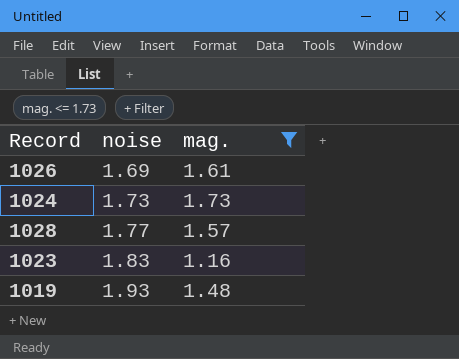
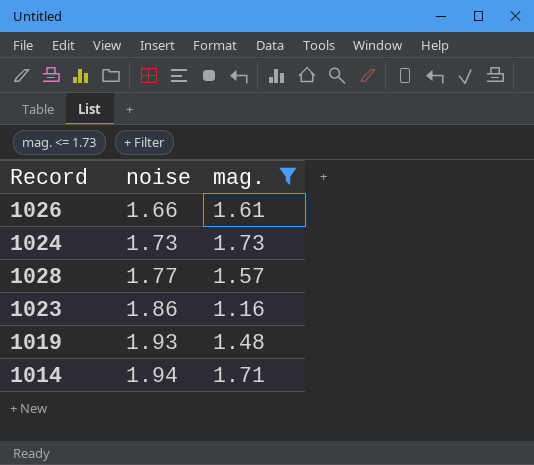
1026 | noise: 1.69 -> 1.66
1023 | noise: 1.83 -> 1.86
row 1014: none -> 1.94 | 1.71

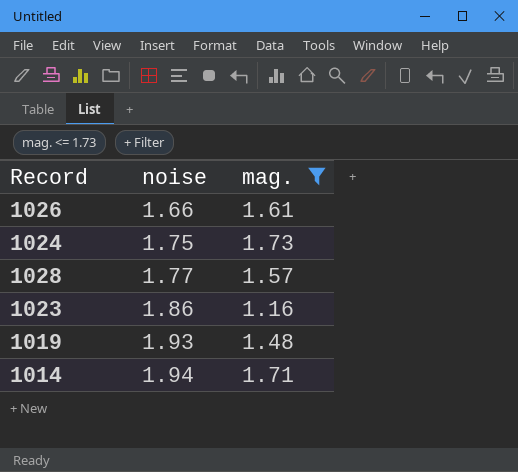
1024 | noise: 1.73 -> 1.75

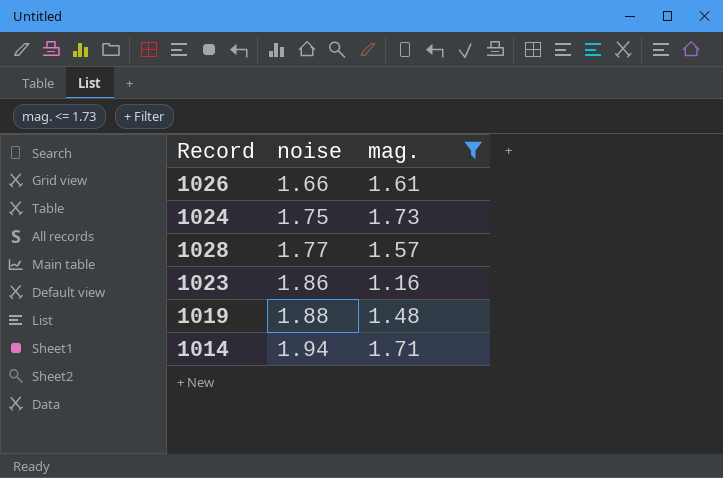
1019 | noise: 1.93 -> 1.88

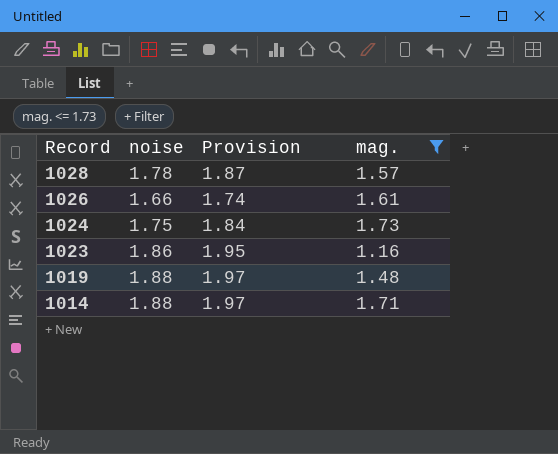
row order: noise ascending -> Record descending
column Provision | formula: none -> [noise] * 1.05
1028 | noise: 1.77 -> 1.78
1014 | noise: 1.94 -> 1.88

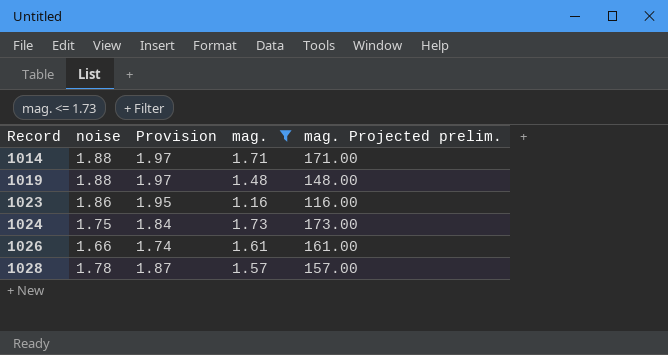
row order: Record descending -> Record ascending
column mag. Projected prelim. | formula: none -> [mag.] * 100

